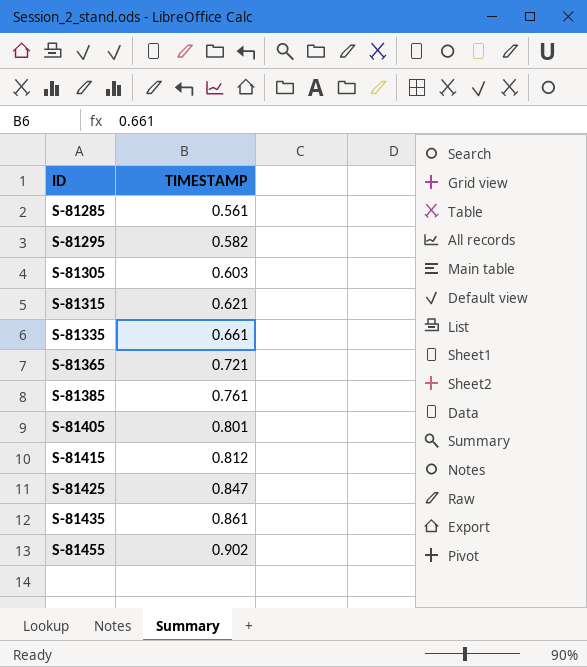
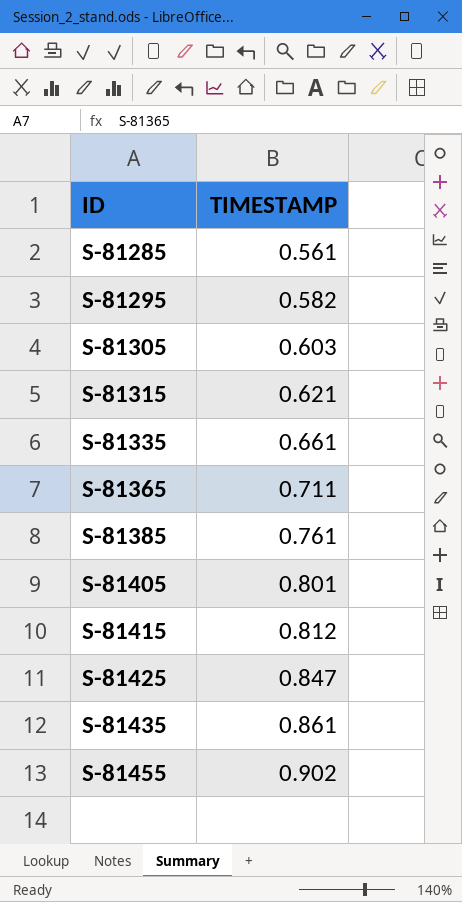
S-81365 | TIMESTAMP: 0.721 -> 0.711

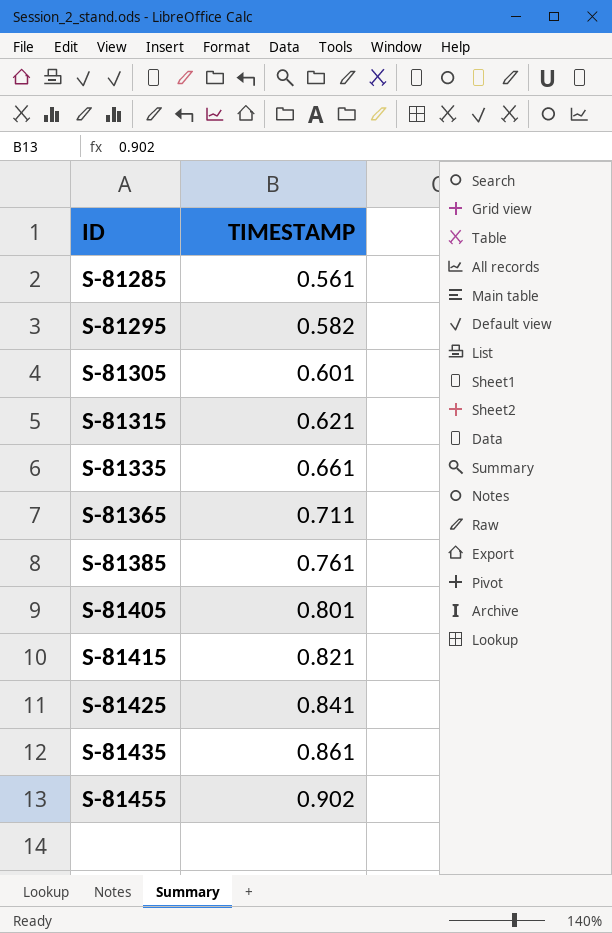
S-81305 | TIMESTAMP: 0.603 -> 0.601
S-81415 | TIMESTAMP: 0.812 -> 0.821
S-81425 | TIMESTAMP: 0.847 -> 0.841

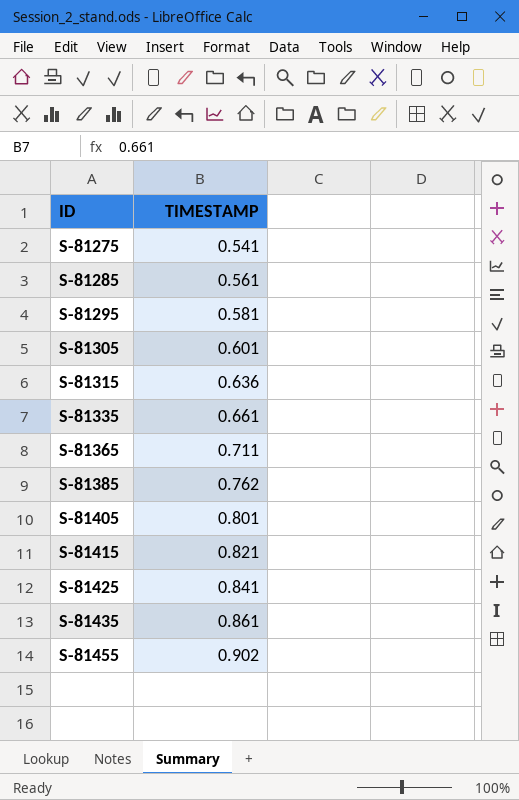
row S-81275: none -> 0.541
S-81295 | TIMESTAMP: 0.582 -> 0.581
S-81315 | TIMESTAMP: 0.621 -> 0.636
S-81385 | TIMESTAMP: 0.761 -> 0.762

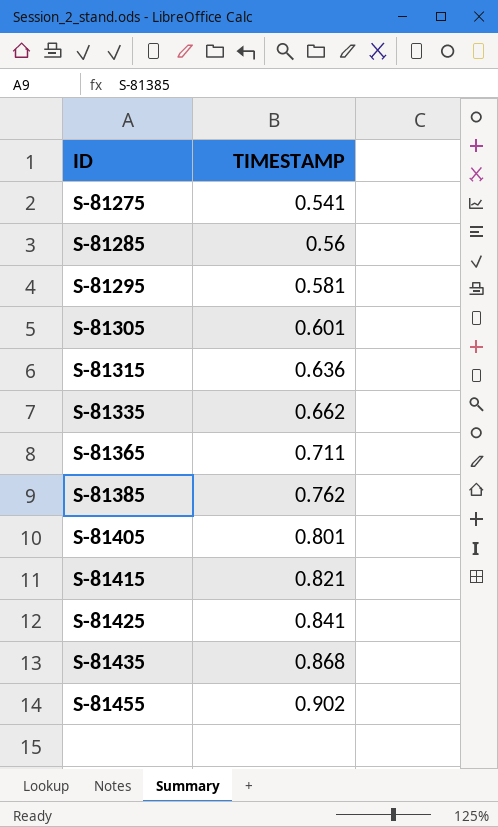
S-81285 | TIMESTAMP: 0.561 -> 0.56
S-81335 | TIMESTAMP: 0.661 -> 0.662
S-81435 | TIMESTAMP: 0.861 -> 0.868

